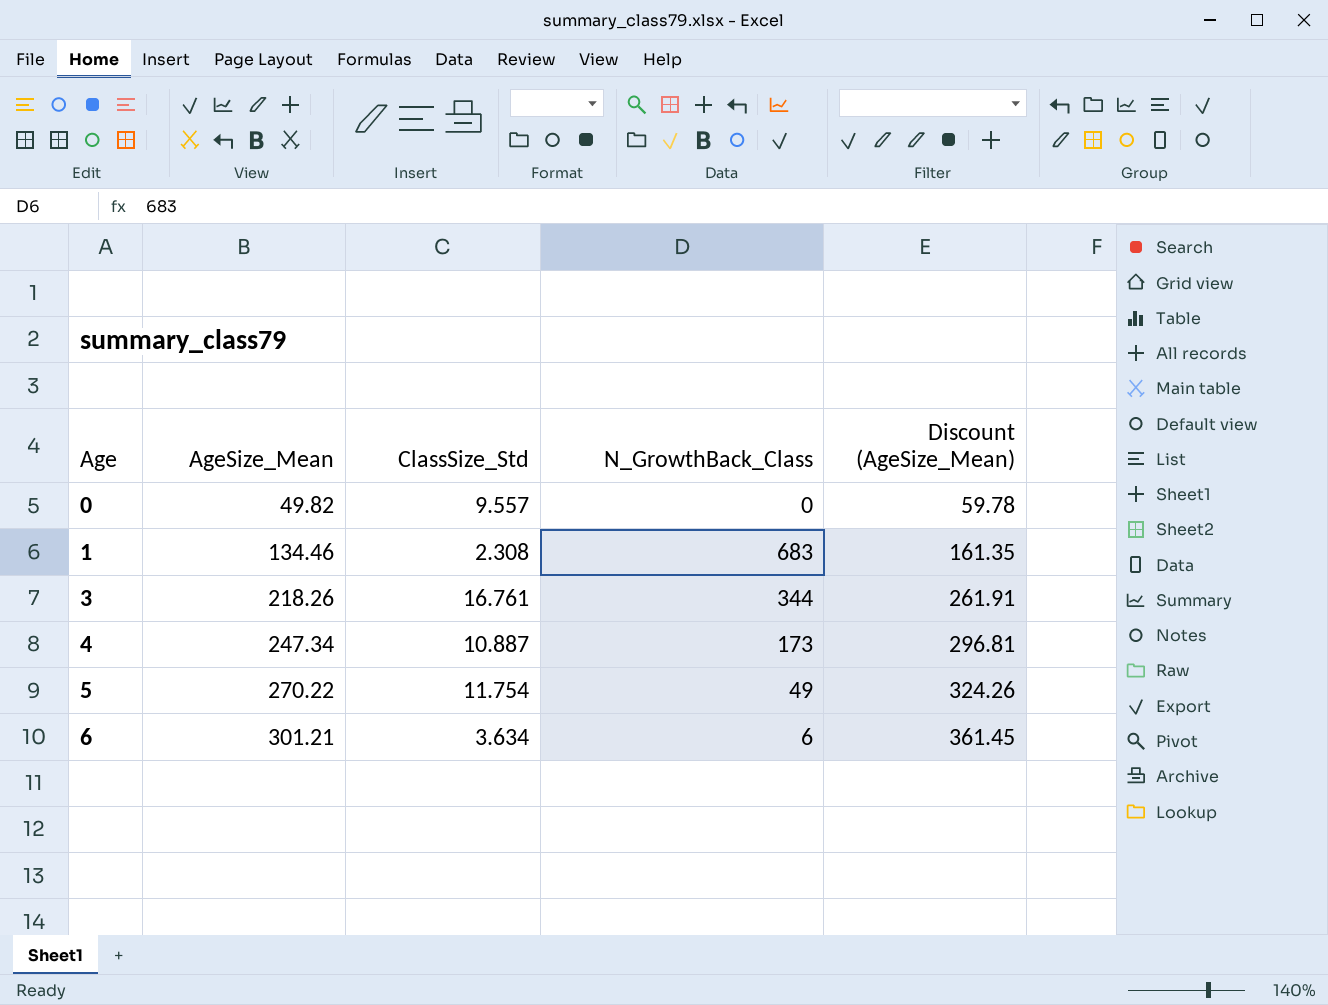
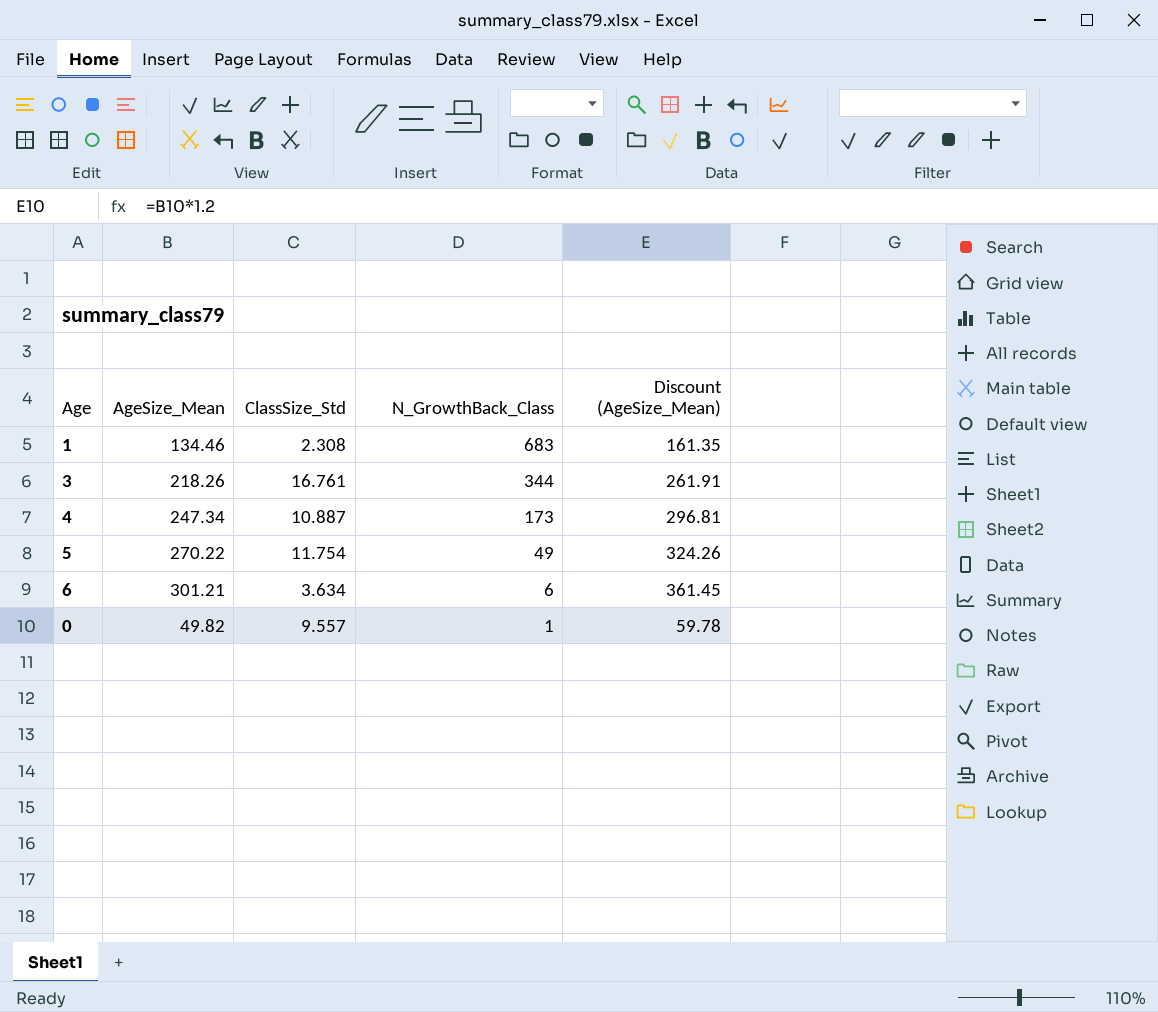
row order: Age ascending -> N_GrowthBack_Class descending
0 | N_GrowthBack_Class: 0 -> 1

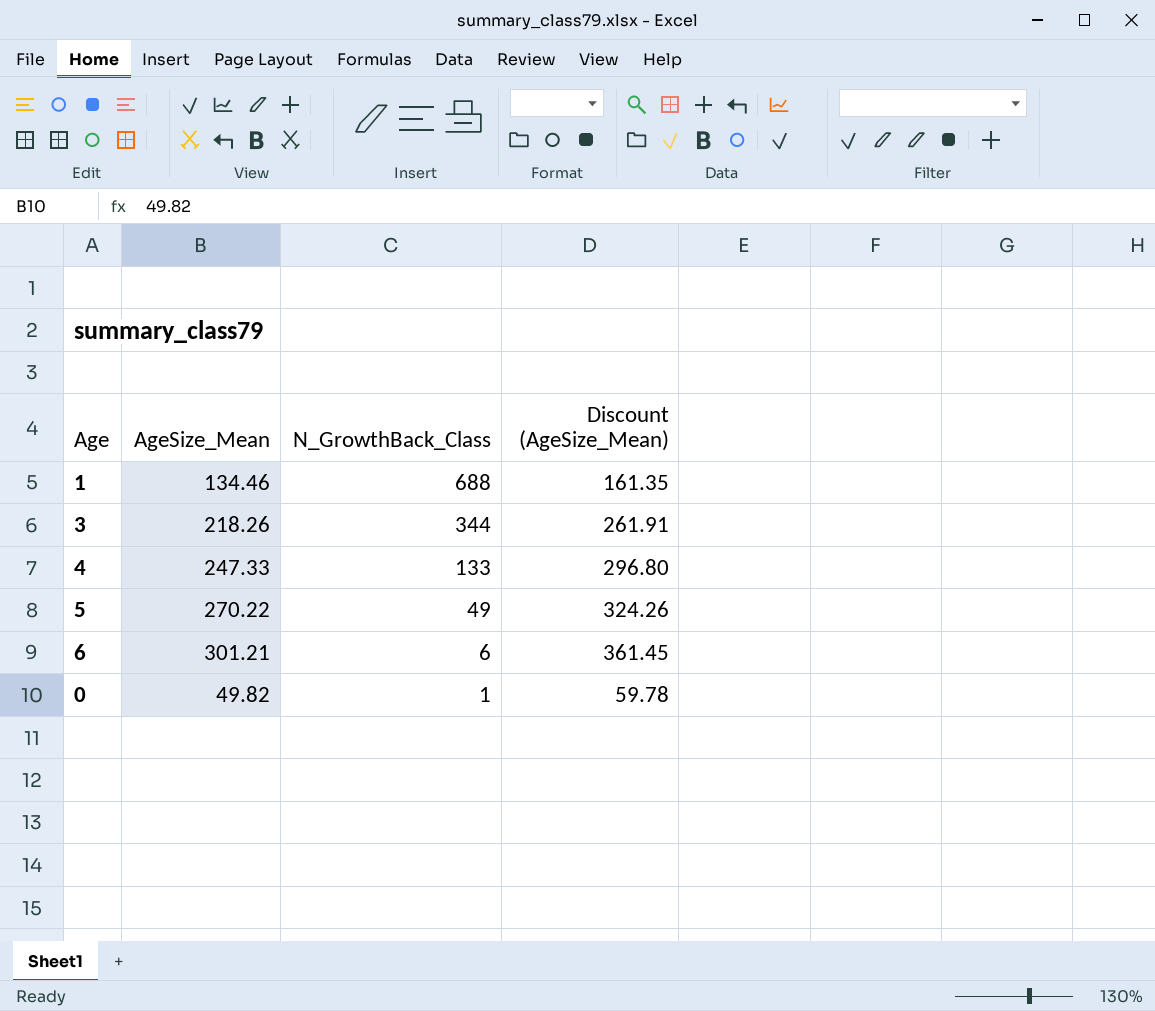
column ClassSize_Std | position: 3 -> none
1 | N_GrowthBack_Class: 683 -> 688
4 | AgeSize_Mean: 247.34 -> 247.33
4 | N_GrowthBack_Class: 173 -> 133
4 | Discount (AgeSize_Mean): 296.81 -> 296.80

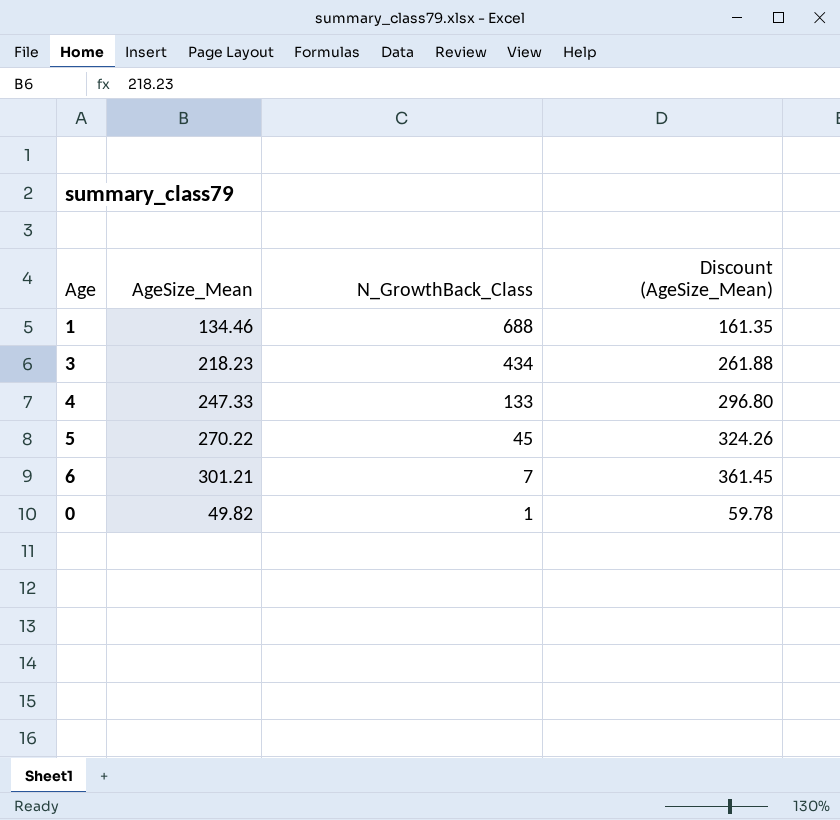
3 | AgeSize_Mean: 218.26 -> 218.23
3 | N_GrowthBack_Class: 344 -> 434
3 | Discount (AgeSize_Mean): 261.91 -> 261.88
5 | N_GrowthBack_Class: 49 -> 45
6 | N_GrowthBack_Class: 6 -> 7

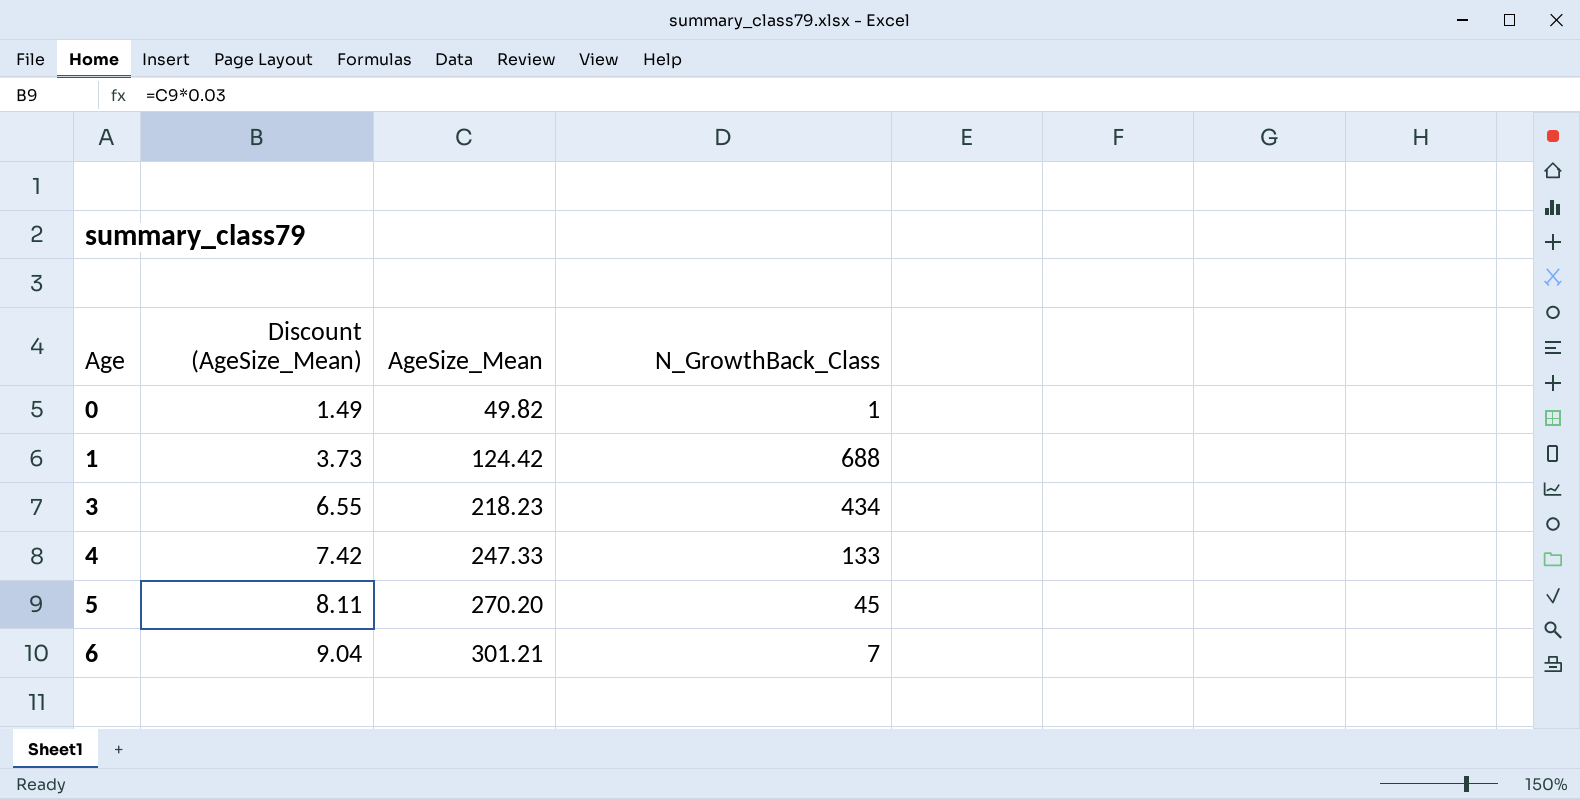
row order: N_GrowthBack_Class descending -> Age ascending
column Discount (AgeSize_Mean) | formula: [AgeSize_Mean] * 1.2 -> [AgeSize_Mean] * 0.03
column Discount (AgeSize_Mean) | position: 4 -> 2
1 | AgeSize_Mean: 134.46 -> 124.42
5 | AgeSize_Mean: 270.22 -> 270.20

